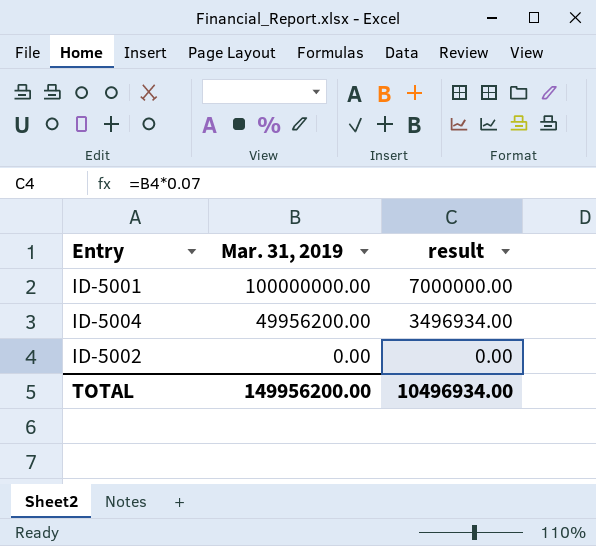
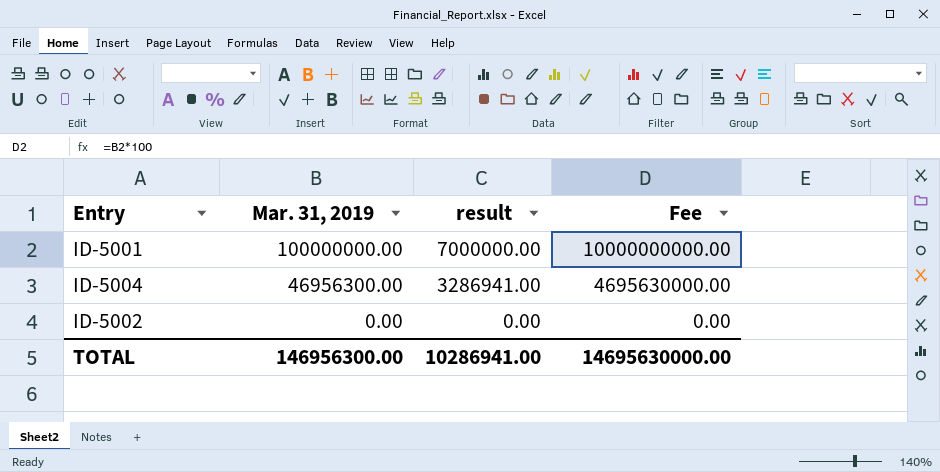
column Fee | formula: none -> [Mar. 31, 2019] * 100
ID-5004 | Mar. 31, 2019: 49956200.00 -> 46956300.00
ID-5004 | result: 3496934.00 -> 3286941.00
TOTAL | Mar. 31, 2019: 149956200.00 -> 146956300.00
TOTAL | result: 10496934.00 -> 10286941.00

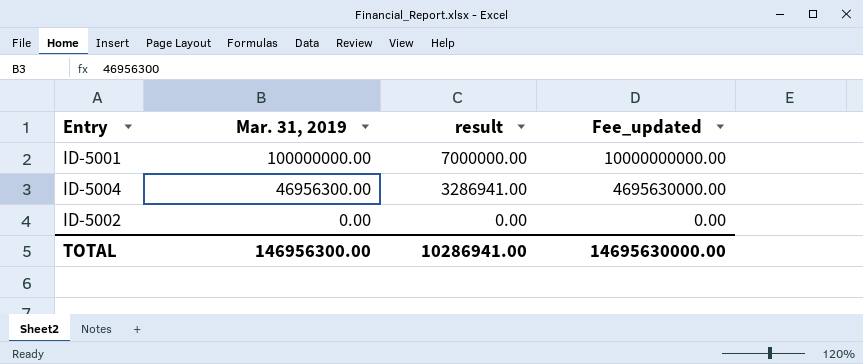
column name: Fee -> Fee_updated

